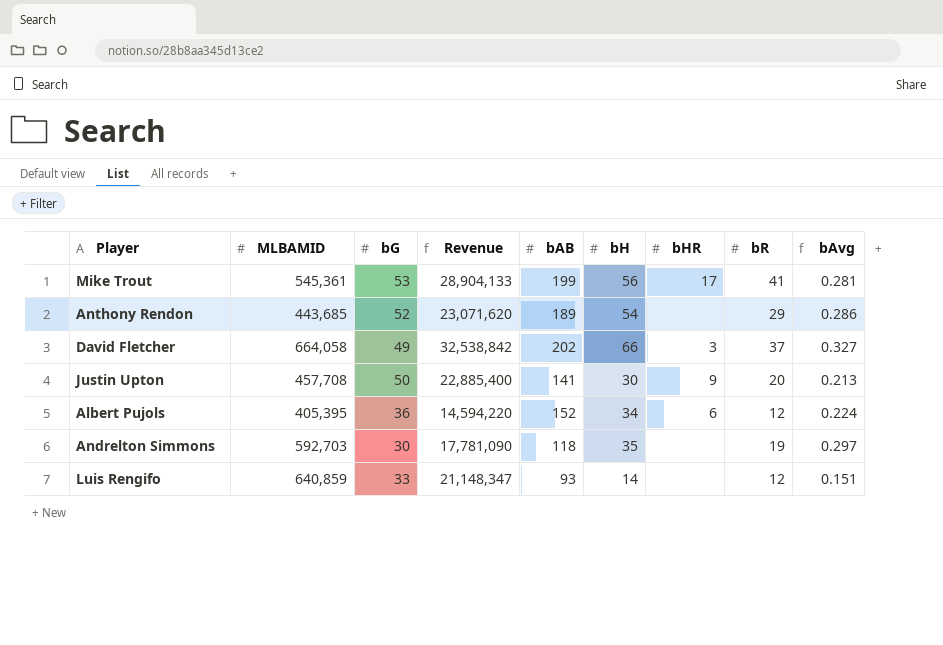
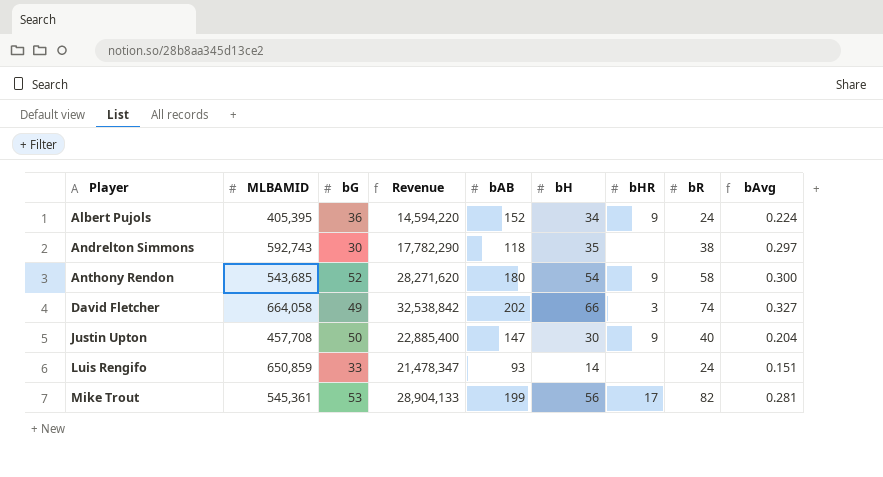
row order: none -> Player ascending
Albert Pujols | bHR: 6 -> 9
Albert Pujols | bR: 12 -> 24
Andrelton Simmons | MLBAMID: 592,703 -> 592,743
Andrelton Simmons | Revenue: 17,781,090 -> 17,782,290
Andrelton Simmons | bR: 19 -> 38
Anthony Rendon | MLBAMID: 443,685 -> 543,685
Anthony Rendon | Revenue: 23,071,620 -> 28,271,620
Anthony Rendon | bAB: 189 -> 180
Anthony Rendon | bHR: none -> 9
Anthony Rendon | bR: 29 -> 58
Anthony Rendon | bAvg: 0.286 -> 0.300
David Fletcher | bR: 37 -> 74
Justin Upton | bAB: 141 -> 147
Justin Upton | bR: 20 -> 40
Justin Upton | bAvg: 0.213 -> 0.204
Luis Rengifo | MLBAMID: 640,859 -> 650,859
Luis Rengifo | Revenue: 21,148,347 -> 21,478,347
Luis Rengifo | bR: 12 -> 24
Mike Trout | bR: 41 -> 82

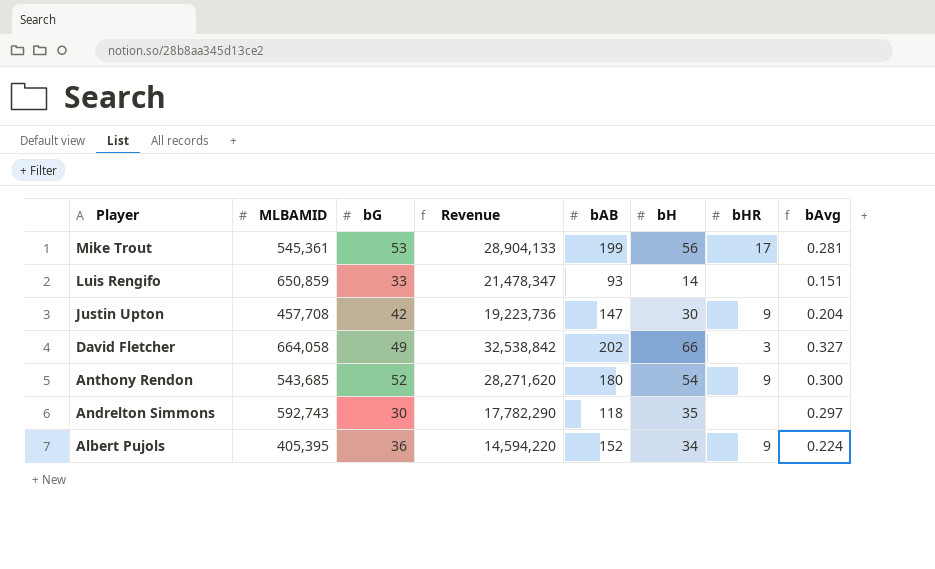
row order: Player ascending -> Player descending
column bR | position: 8 -> none
Justin Upton | bG: 50 -> 42
Justin Upton | Revenue: 22,885,400 -> 19,223,736

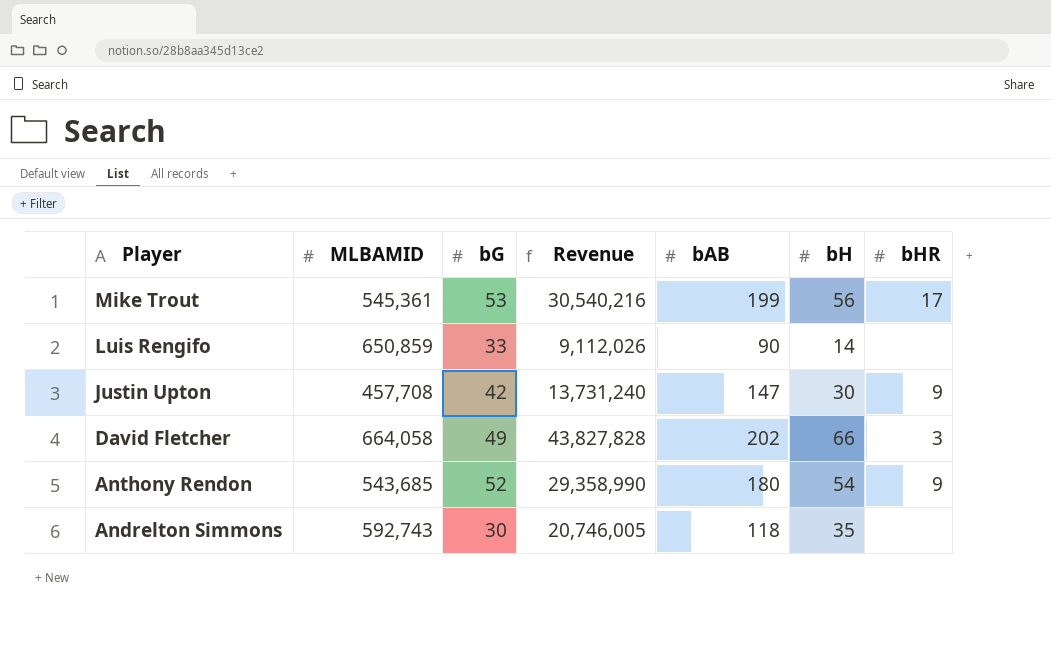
column bAvg | formula: [bH] / [bAB] -> none
column Revenue | formula: [MLBAMID] * [bG] -> [MLBAMID] * [bH]
row Albert Pujols: 405,395 | 36 | 14,594,220 | 152 | 34 | 9 | 0.224 -> none
Luis Rengifo | bAB: 93 -> 90

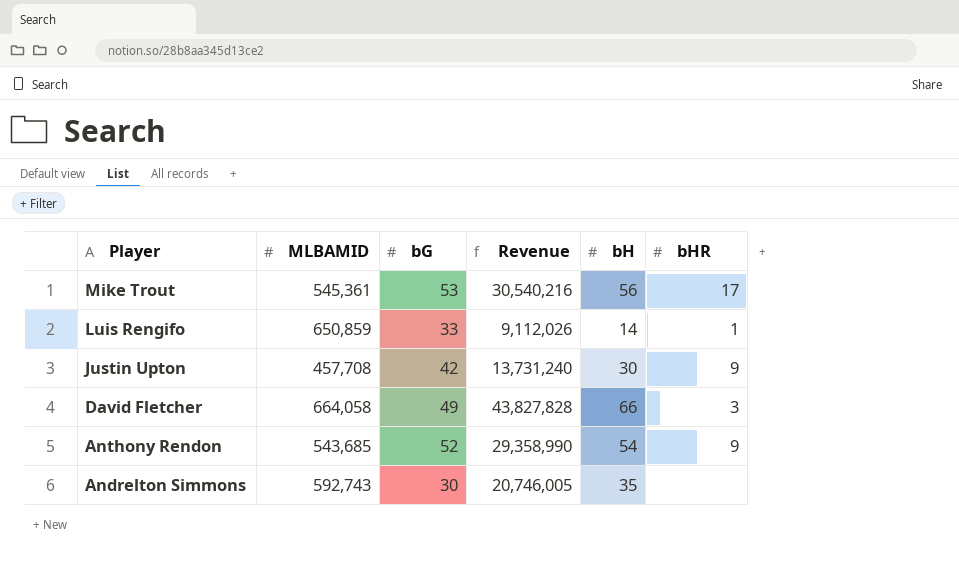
column bAB | position: 5 -> none
Luis Rengifo | bHR: none -> 1

